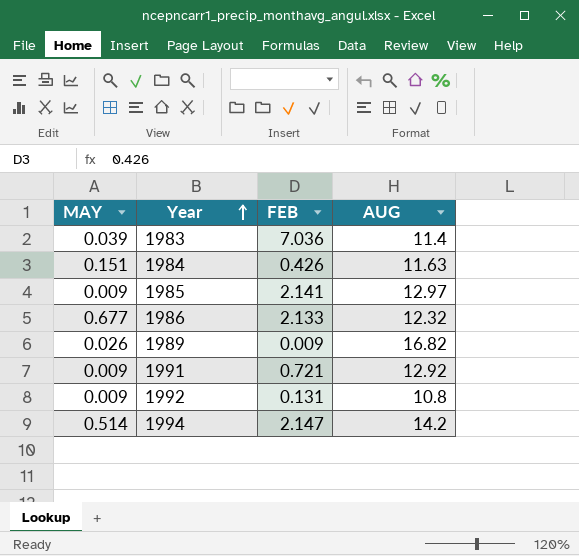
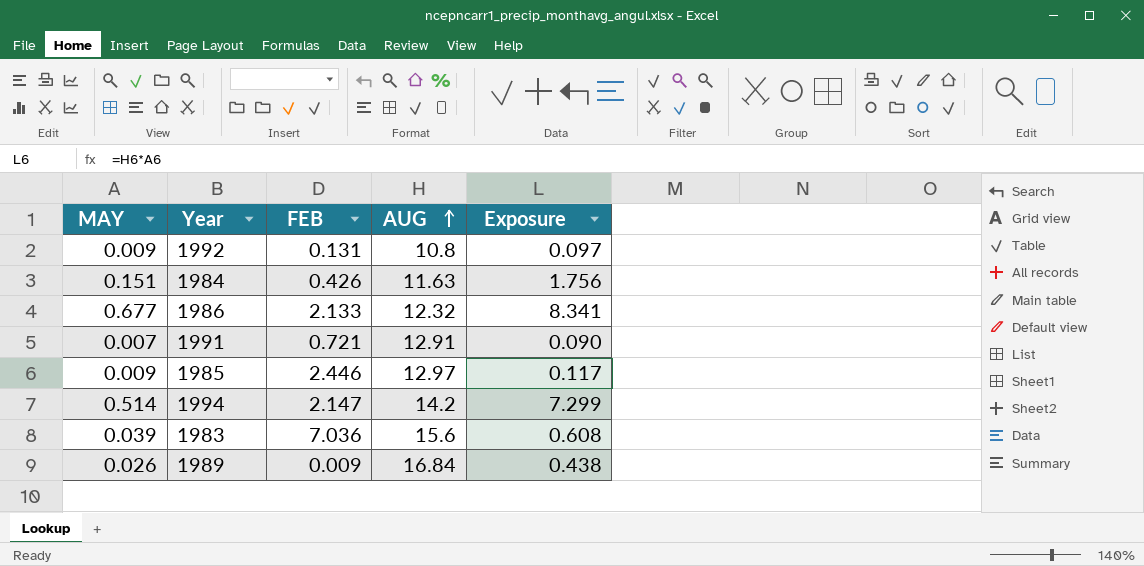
row order: Year ascending -> AUG ascending
column Exposure | formula: none -> [MAY] * [AUG]
1991 | MAY: 0.009 -> 0.007
1991 | AUG: 12.92 -> 12.91
1985 | FEB: 2.141 -> 2.446
1983 | AUG: 11.4 -> 15.6
1989 | AUG: 16.82 -> 16.84

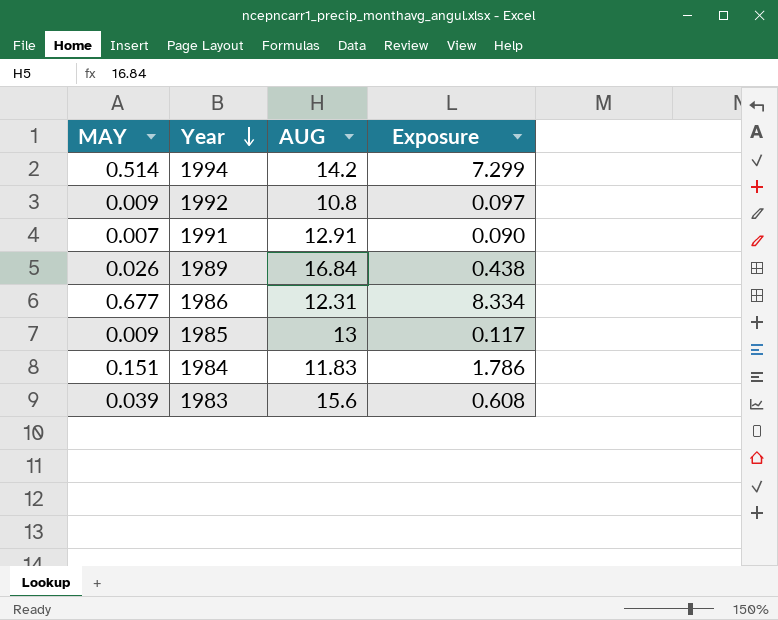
row order: AUG ascending -> Year descending
column FEB | position: 3 -> none
1986 | AUG: 12.32 -> 12.31
1986 | Exposure: 8.341 -> 8.334
1985 | AUG: 12.97 -> 13
1984 | AUG: 11.63 -> 11.83
1984 | Exposure: 1.756 -> 1.786

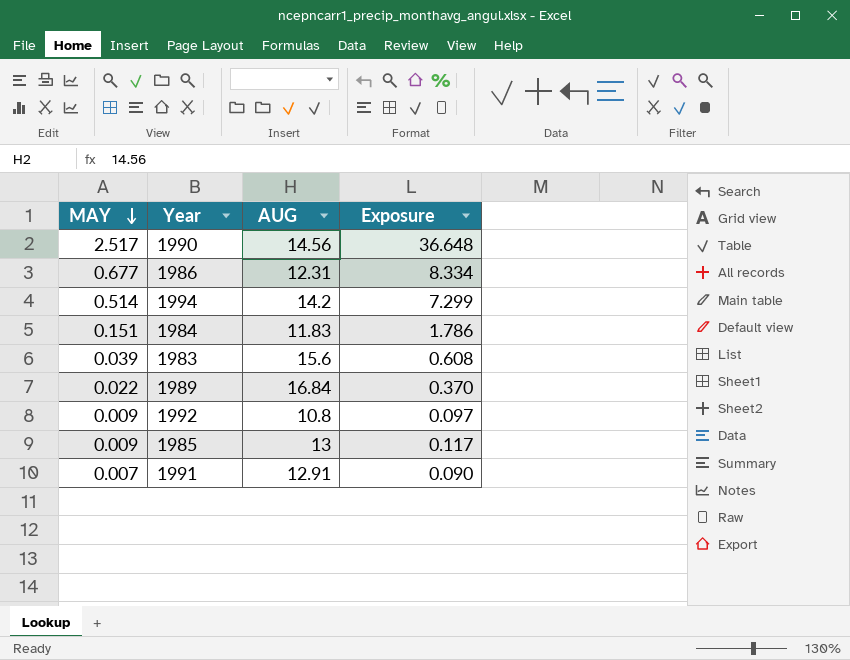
row order: Year descending -> MAY descending
row 1990: none -> 2.517 | 14.56 | 36.648
1989 | MAY: 0.026 -> 0.022
1989 | Exposure: 0.438 -> 0.370

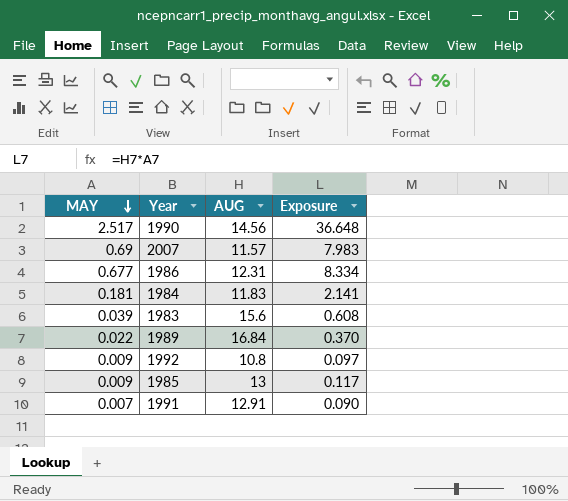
row 1994: 0.514 | 14.2 | 7.299 -> none
row 2007: none -> 0.69 | 11.57 | 7.983
1984 | MAY: 0.151 -> 0.181
1984 | Exposure: 1.786 -> 2.141

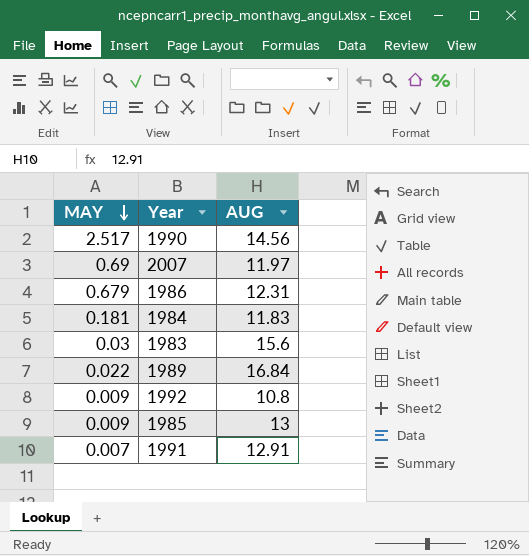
column Exposure | formula: [MAY] * [AUG] -> none
2007 | AUG: 11.57 -> 11.97
1986 | MAY: 0.677 -> 0.679
1983 | MAY: 0.039 -> 0.03

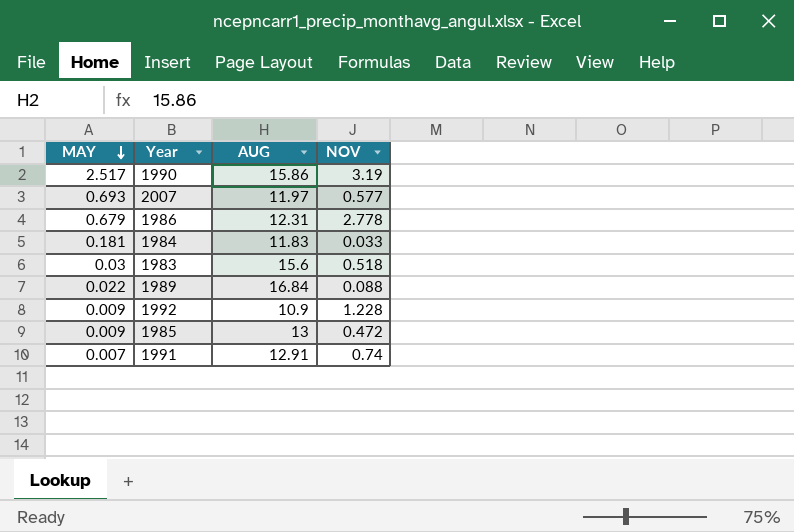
column NOV | position: none -> 4
1990 | AUG: 14.56 -> 15.86
2007 | MAY: 0.69 -> 0.693
1992 | AUG: 10.8 -> 10.9

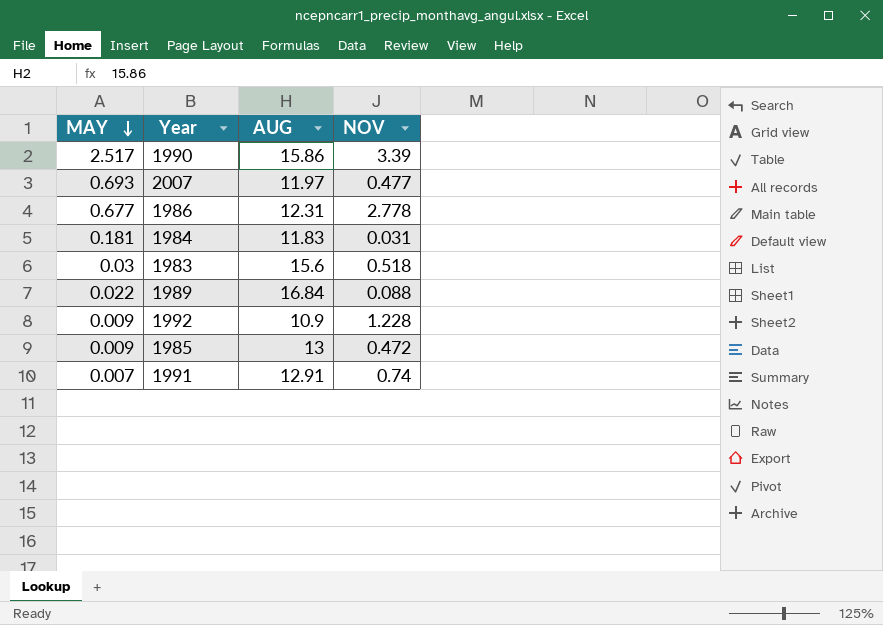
1990 | NOV: 3.19 -> 3.39
2007 | NOV: 0.577 -> 0.477
1986 | MAY: 0.679 -> 0.677
1984 | NOV: 0.033 -> 0.031

